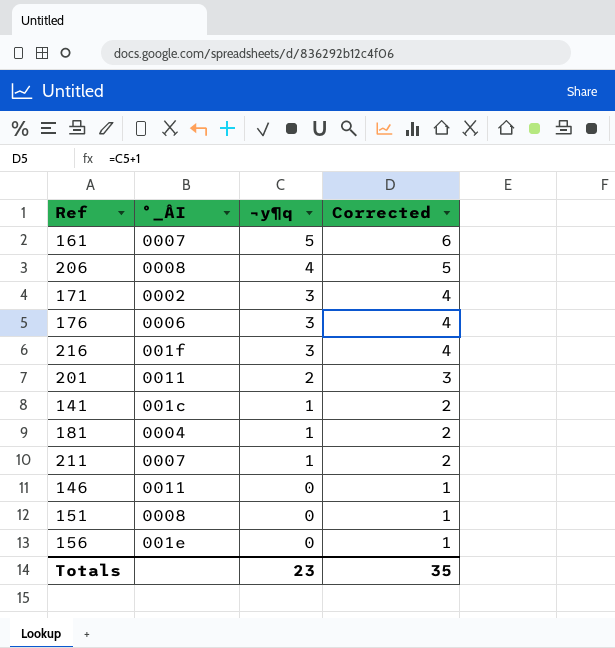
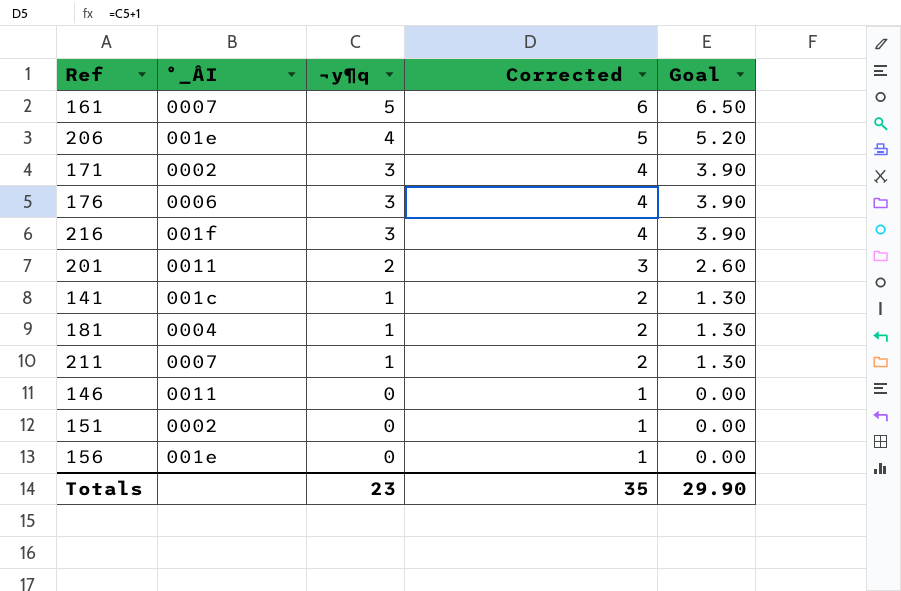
column Goal | formula: none -> [¬y¶q] * 1.3
206 | °_ÂI: 0008 -> 001e
151 | °_ÂI: 0008 -> 0002

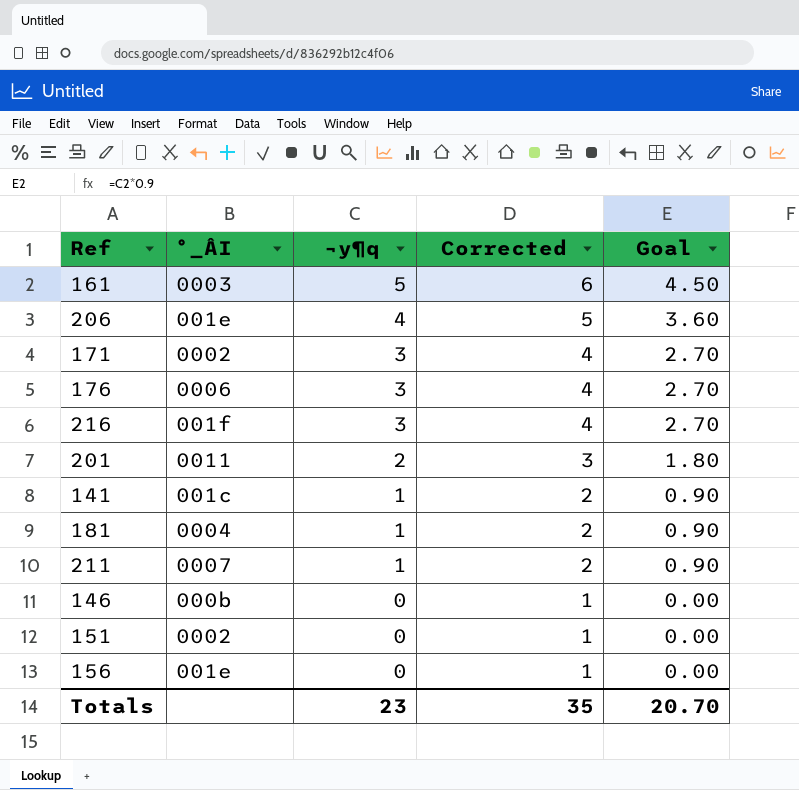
column Goal | formula: [¬y¶q] * 1.3 -> [¬y¶q] * 0.9
161 | °_ÂI: 0007 -> 0003
146 | °_ÂI: 0011 -> 000b
Totals | Goal: 29.90 -> 20.70

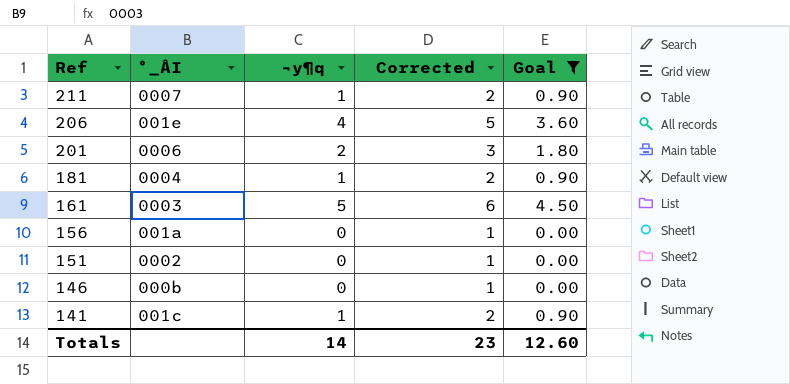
filter: none -> Goal != 2.70
row order: ¬y¶q descending -> Ref descending
201 | °_ÂI: 0011 -> 0006
156 | °_ÂI: 001e -> 001a
Totals | ¬y¶q: 23 -> 14
Totals | Corrected: 35 -> 23
Totals | Goal: 20.70 -> 12.60

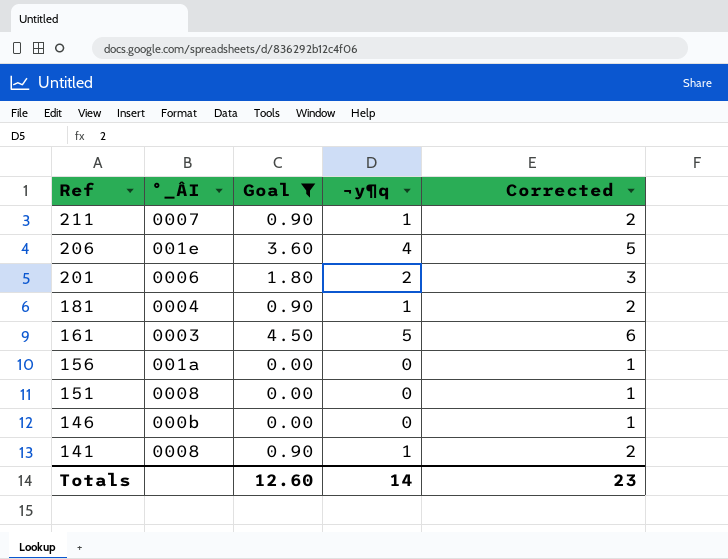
column Goal | position: 5 -> 3
151 | °_ÂI: 0002 -> 0008
141 | °_ÂI: 001c -> 0008

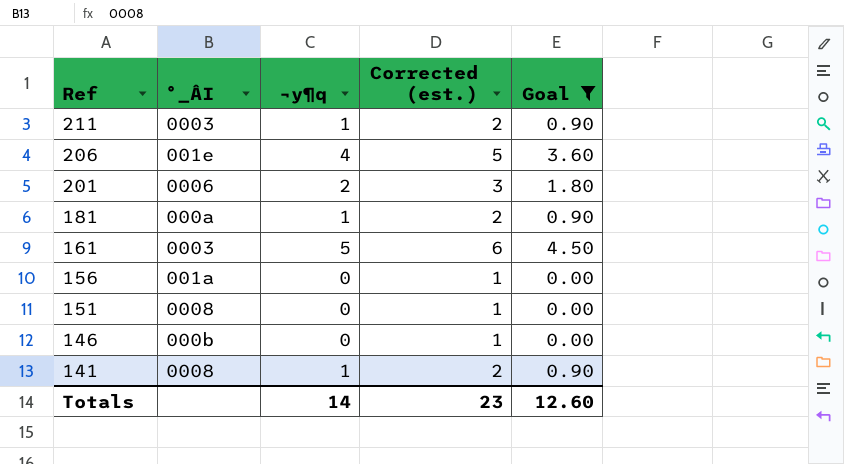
column name: Corrected -> Corrected (est.)
column Goal | position: 3 -> 5
211 | °_ÂI: 0007 -> 0003
181 | °_ÂI: 0004 -> 000a

